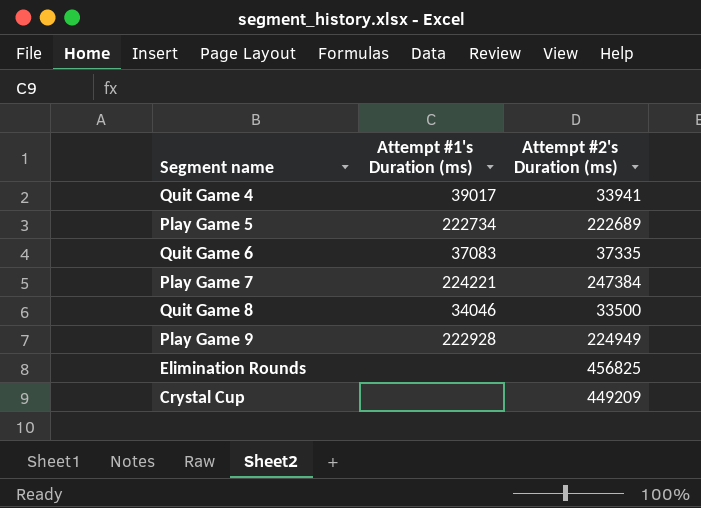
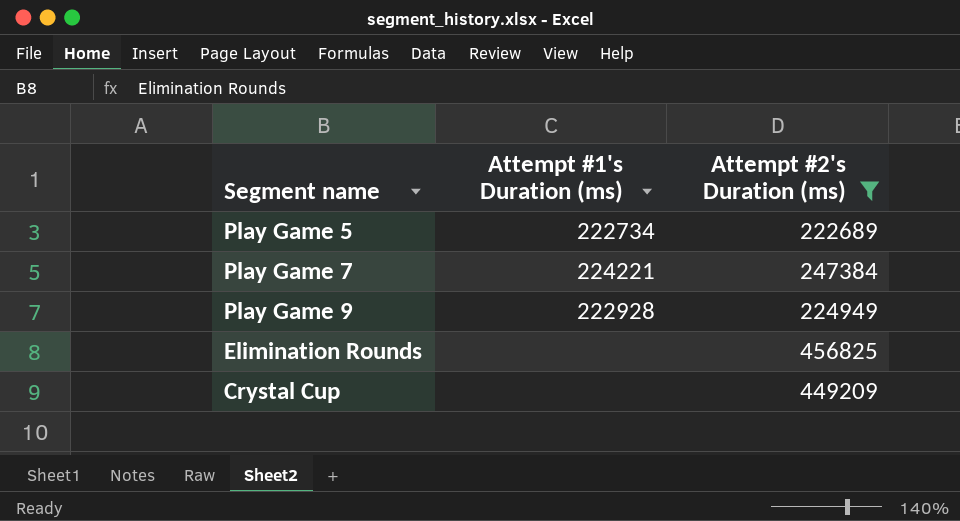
filter: none -> Attempt #2's Duration (ms) >= 222689

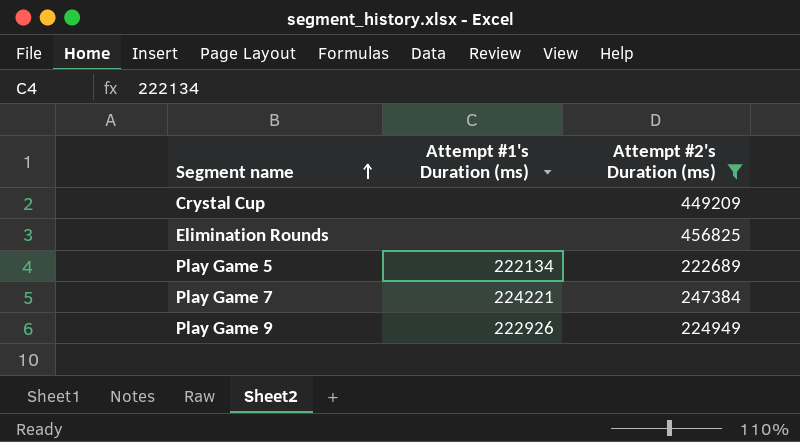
row order: none -> Segment name ascending
Play Game 5 | Attempt #1's Duration (ms): 222734 -> 222134
Play Game 9 | Attempt #1's Duration (ms): 222928 -> 222926

